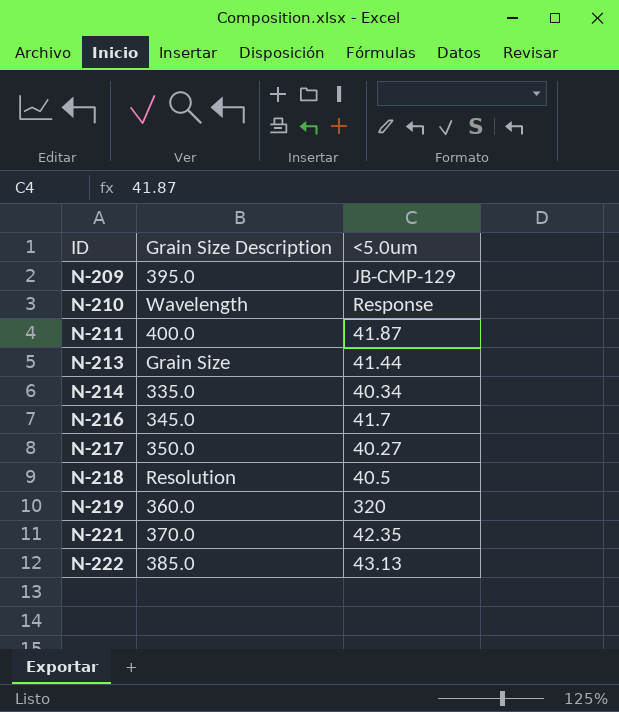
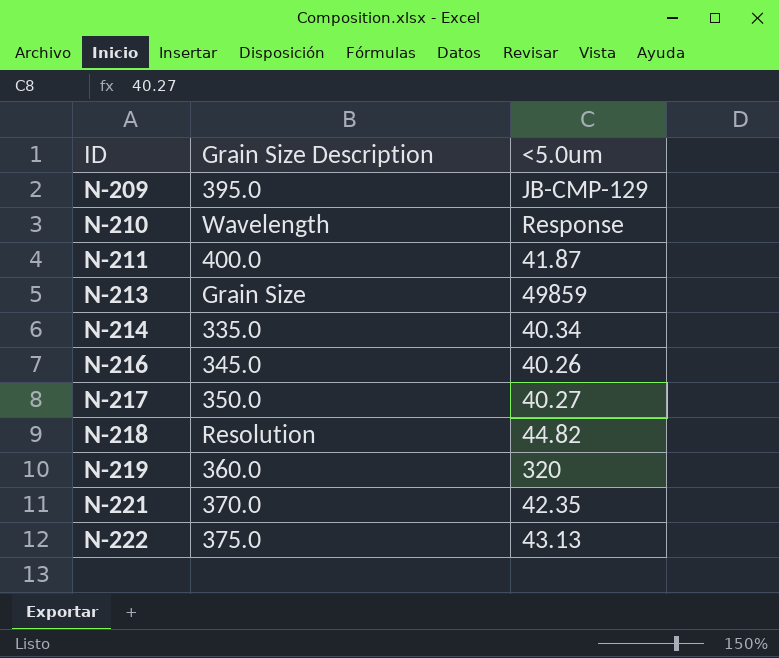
N-213 | <5.0um: 41.44 -> 49859
N-216 | <5.0um: 41.7 -> 40.26
N-218 | <5.0um: 40.5 -> 44.82
N-222 | Grain Size Description: 385.0 -> 375.0

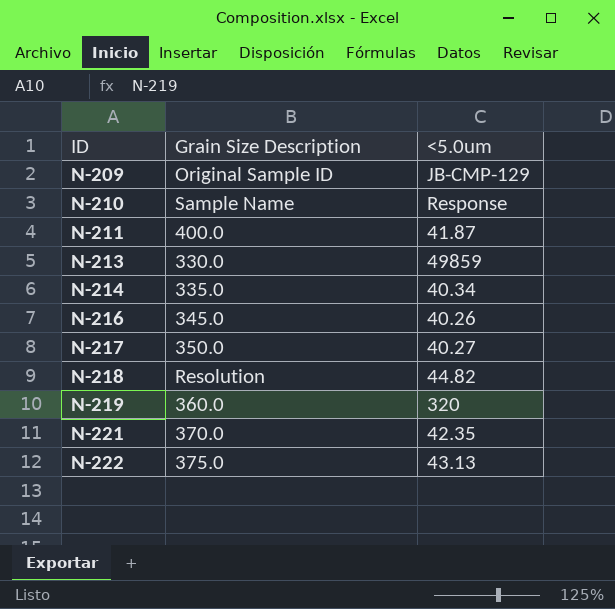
N-209 | Grain Size Description: 395.0 -> Original Sample ID
N-210 | Grain Size Description: Wavelength -> Sample Name
N-213 | Grain Size Description: Grain Size -> 330.0

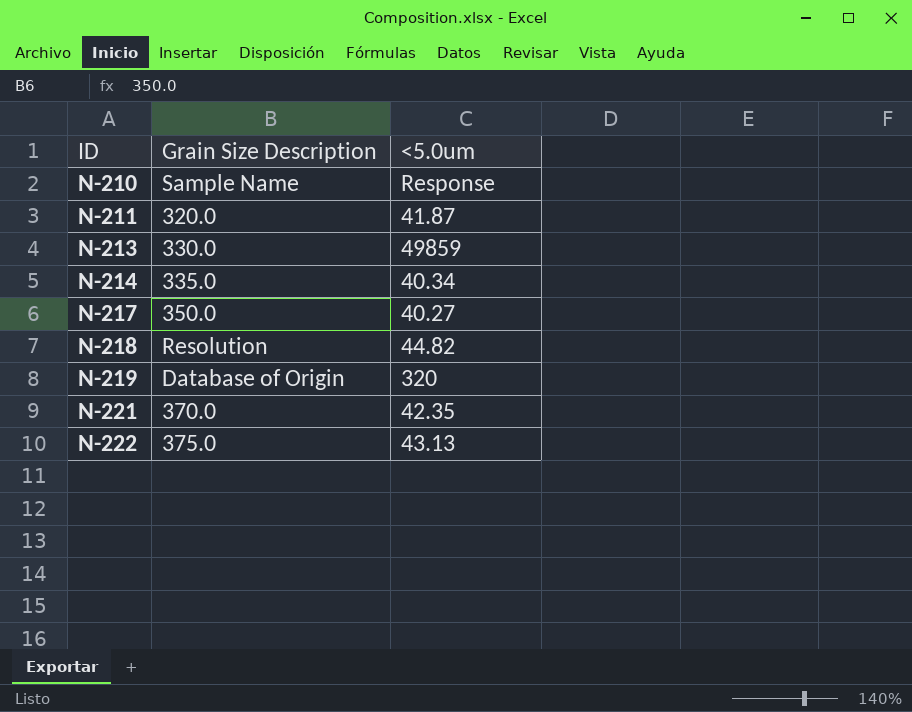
row N-209: Original Sample ID | JB-CMP-129 -> none
row N-216: 345.0 | 40.26 -> none
N-211 | Grain Size Description: 400.0 -> 320.0
N-219 | Grain Size Description: 360.0 -> Database of Origin

